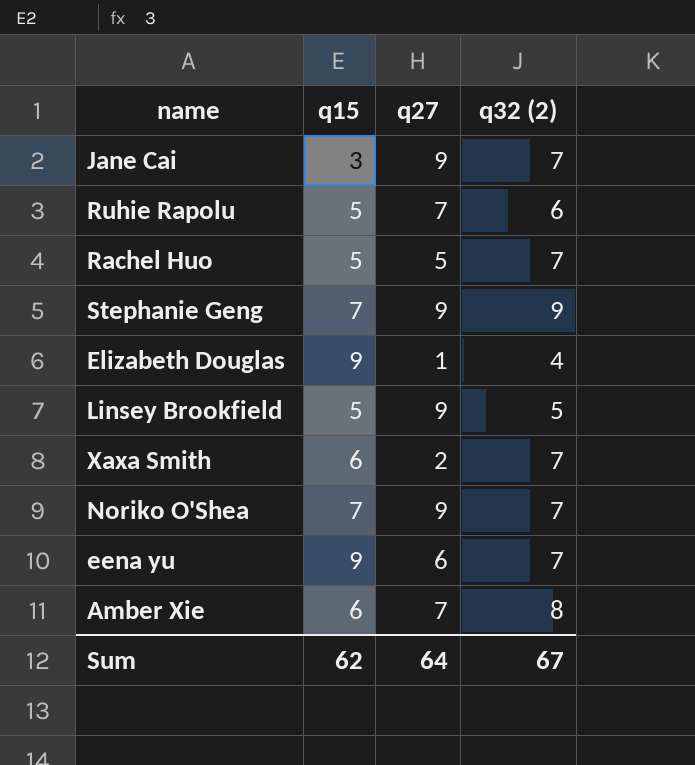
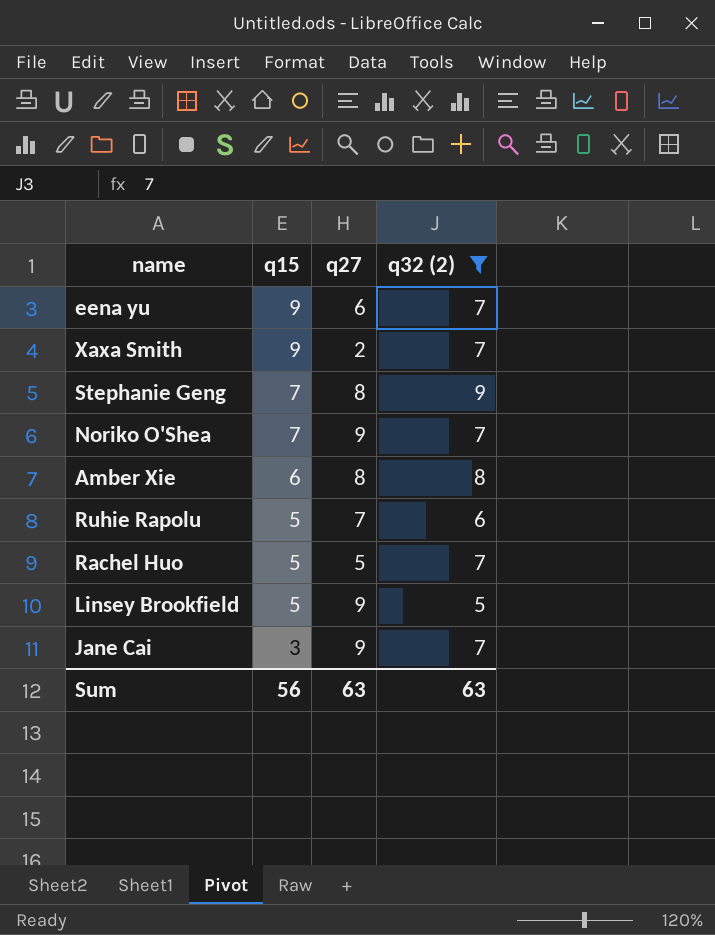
filter: none -> q32 (2) != 4
row order: none -> q15 descending
Xaxa Smith | q15: 6 -> 9
Stephanie Geng | q27: 9 -> 8
Amber Xie | q27: 7 -> 8
Sum | q15: 62 -> 56
Sum | q27: 64 -> 63
Sum | q32 (2): 67 -> 63

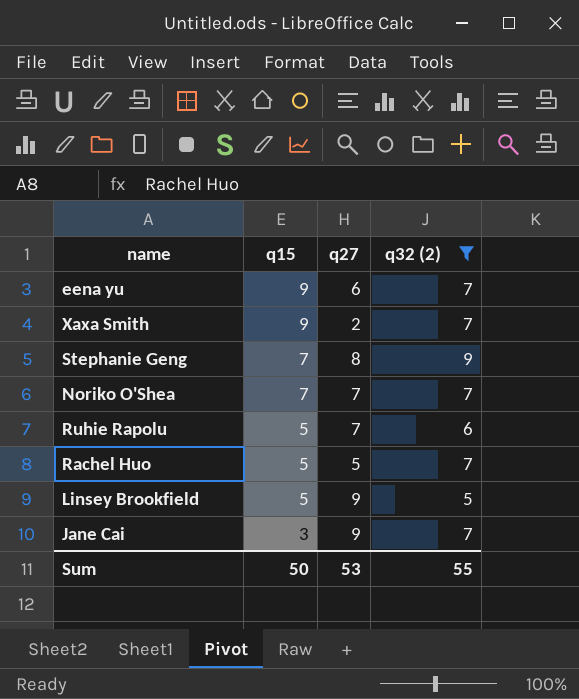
row Amber Xie: 6 | 8 | 8 -> none
Noriko O'Shea | q27: 9 -> 7
Sum | q15: 56 -> 50
Sum | q27: 63 -> 53
Sum | q32 (2): 63 -> 55

